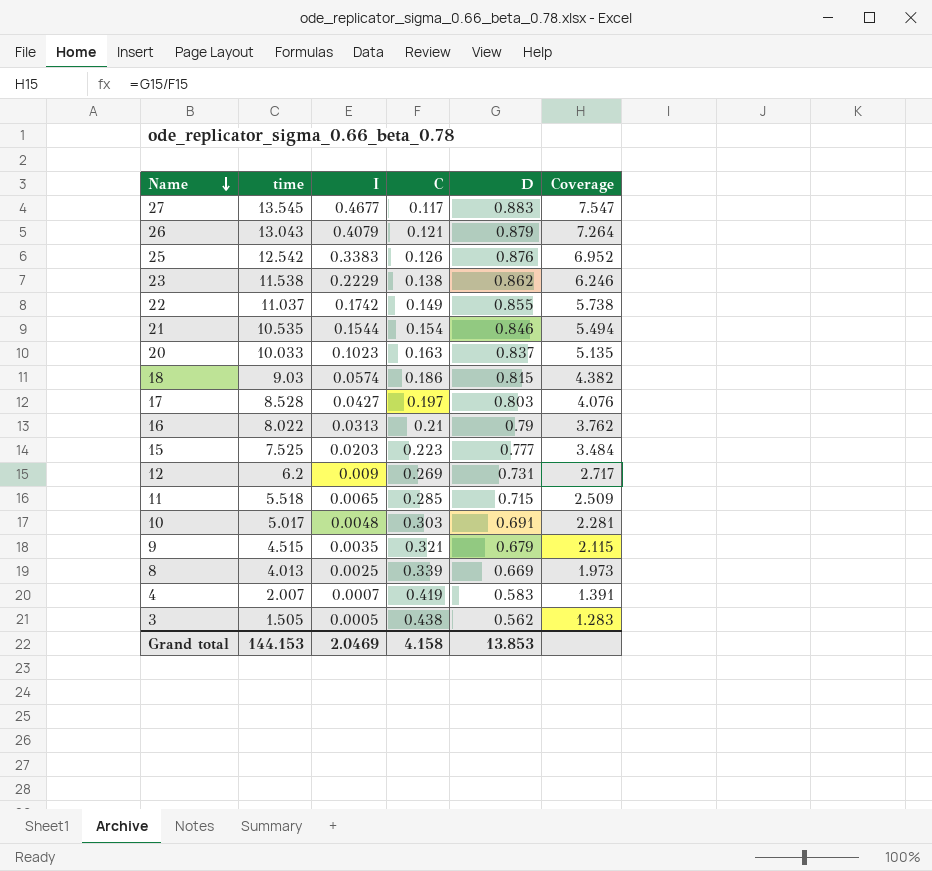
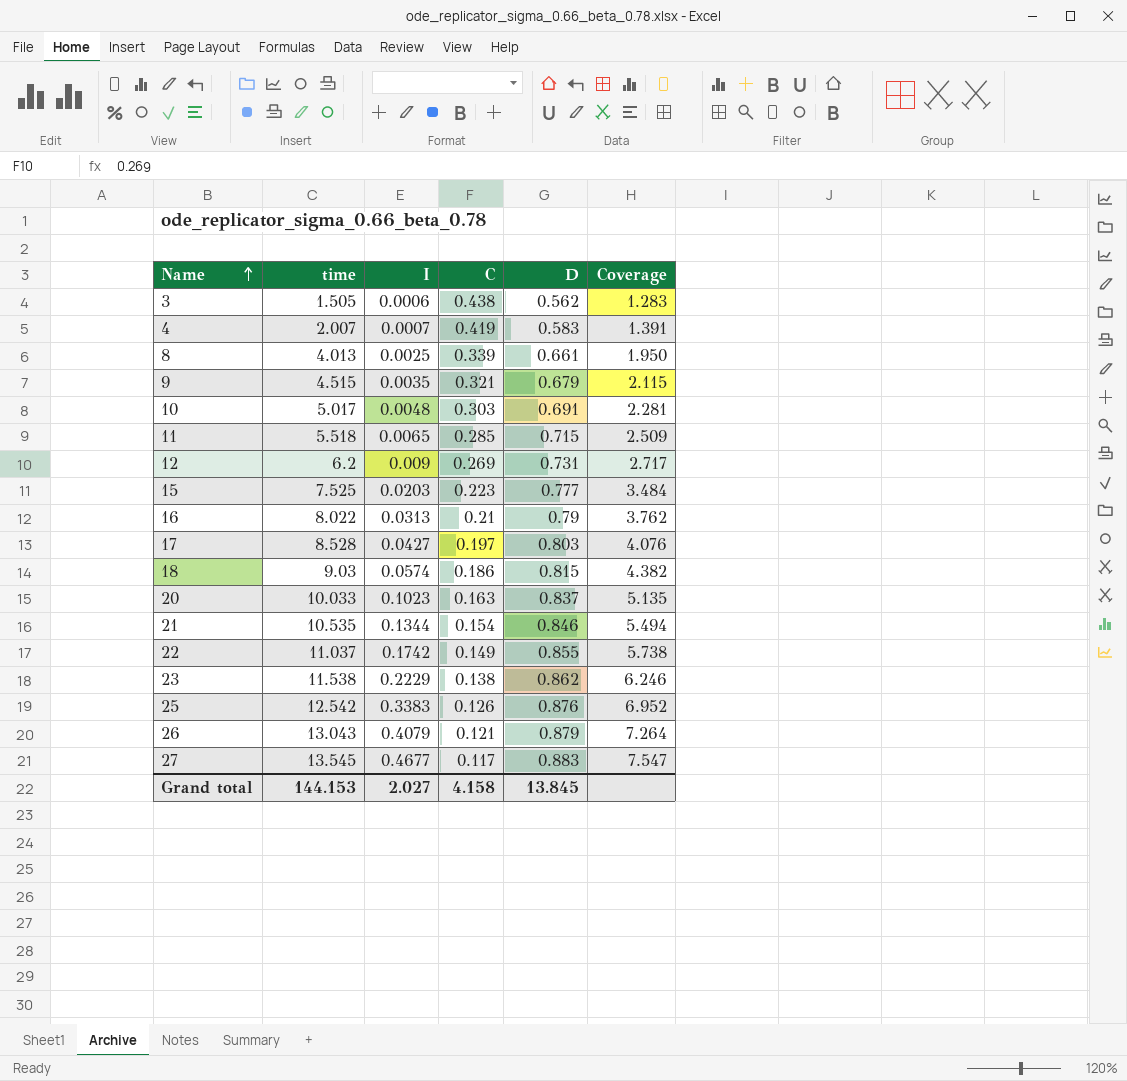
row order: Name descending -> Name ascending
3 | I: 0.0005 -> 0.0006
8 | D: 0.669 -> 0.661
8 | Coverage: 1.973 -> 1.950
21 | I: 0.1544 -> 0.1344
Grand total | I: 2.0469 -> 2.027
Grand total | D: 13.853 -> 13.845

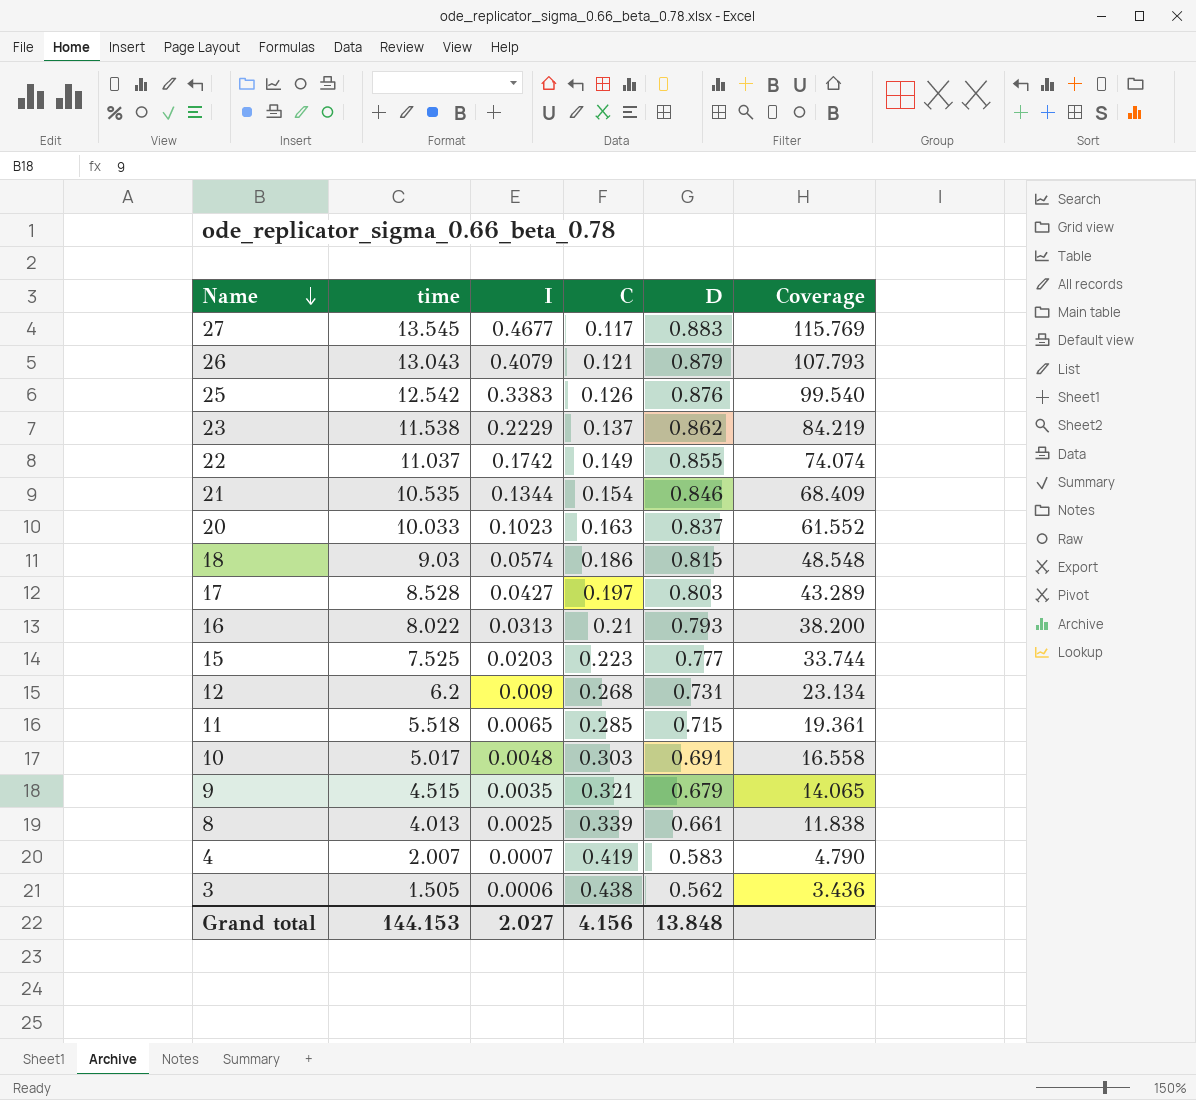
row order: Name ascending -> Name descending
column Coverage | formula: [D] / [C] -> [time] / [C]
23 | C: 0.138 -> 0.137
16 | D: 0.79 -> 0.793
12 | C: 0.269 -> 0.268
Grand total | C: 4.158 -> 4.156
Grand total | D: 13.845 -> 13.848

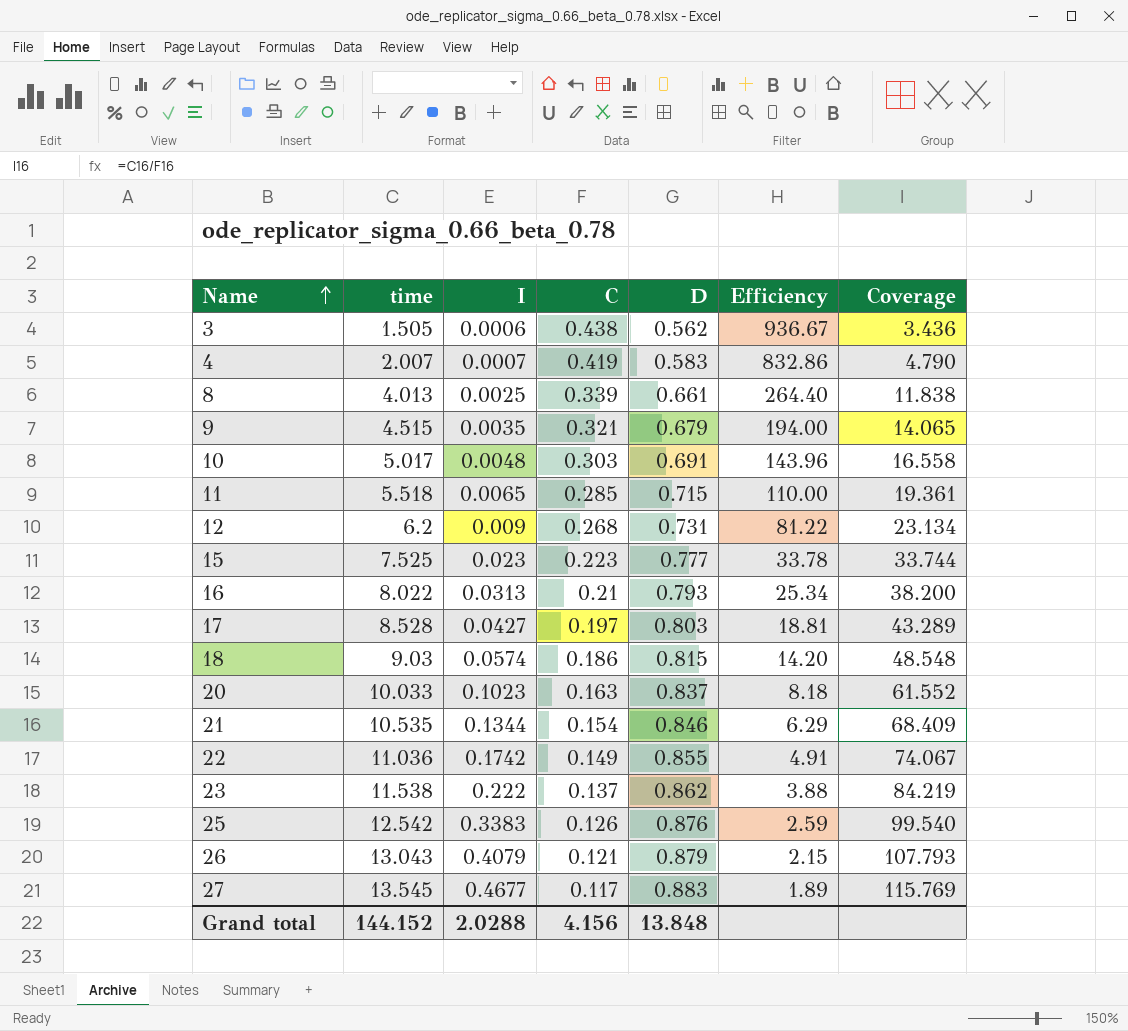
row order: Name descending -> Name ascending
column Efficiency | formula: none -> [D] / [I]
15 | I: 0.0203 -> 0.023
22 | time: 11.037 -> 11.036
22 | Coverage: 74.074 -> 74.067
23 | I: 0.2229 -> 0.222
Grand total | time: 144.153 -> 144.152
Grand total | I: 2.027 -> 2.0288

